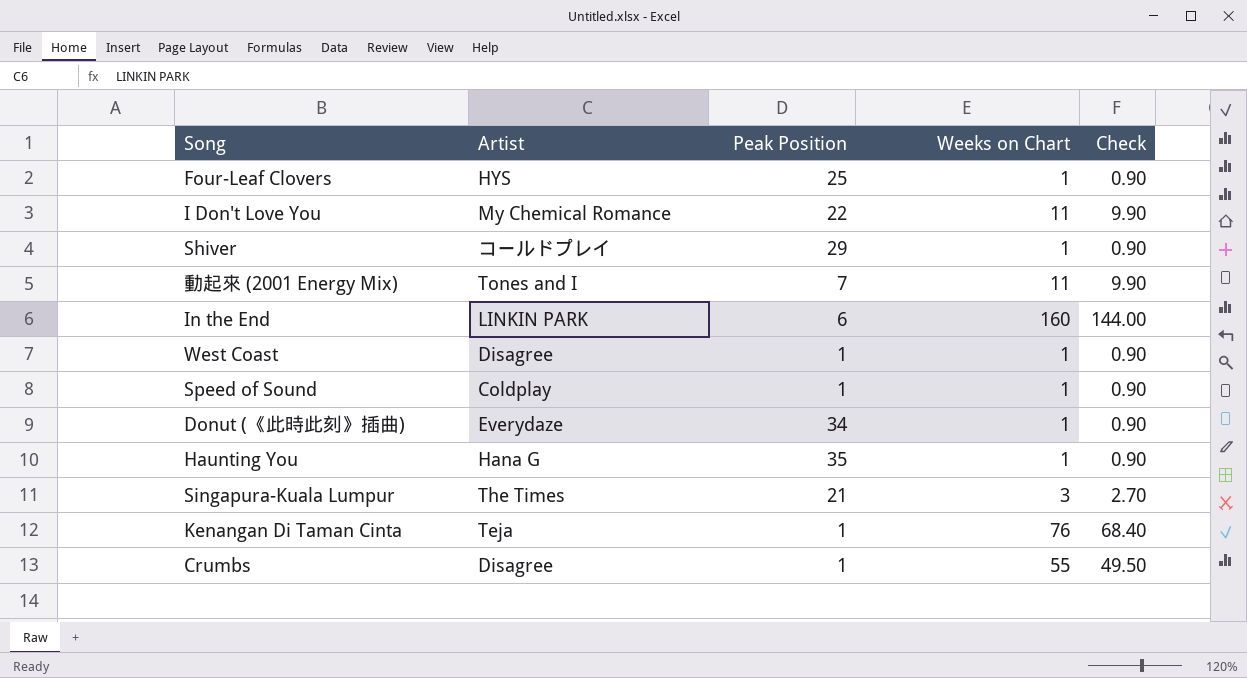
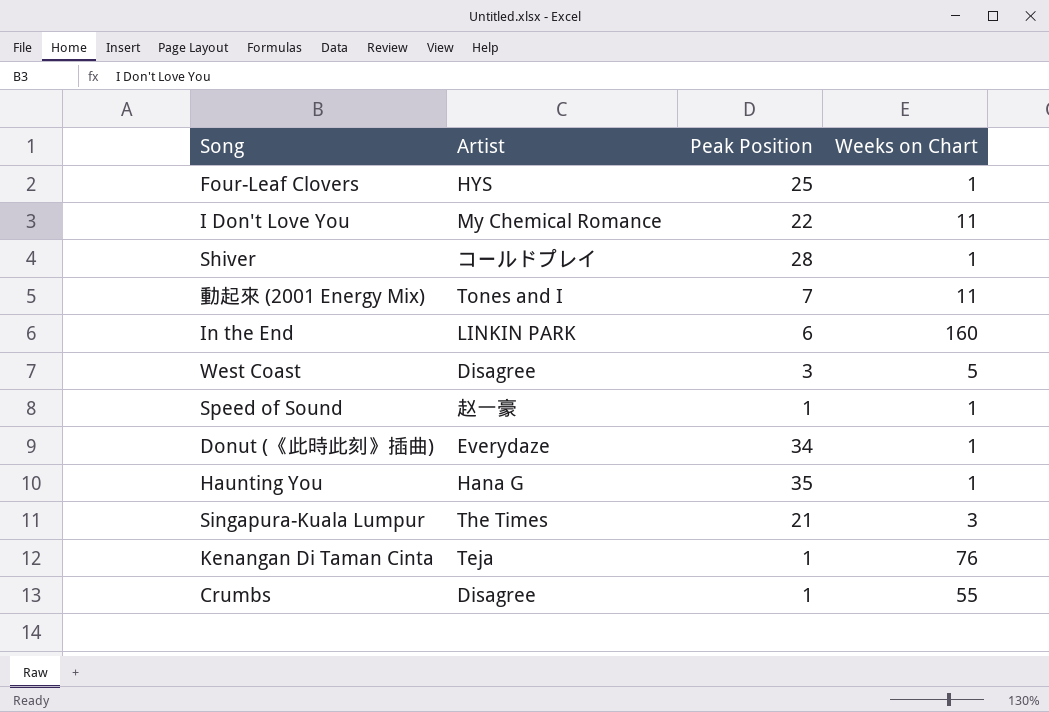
column Check | formula: [Weeks on Chart] * 0.9 -> none
Shiver | Peak Position: 29 -> 28
West Coast | Peak Position: 1 -> 3
West Coast | Weeks on Chart: 1 -> 5
Speed of Sound | Artist: Coldplay -> 赵一豪

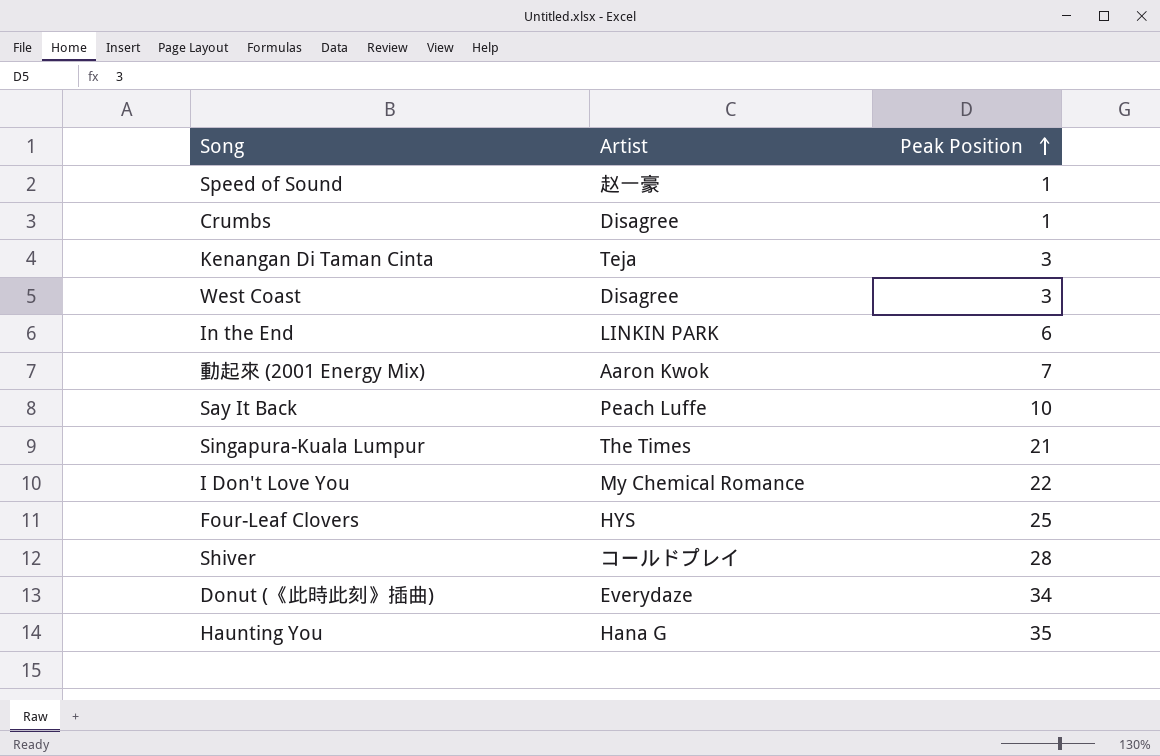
row order: none -> Peak Position ascending
column Weeks on Chart | position: 4 -> none
Kenangan Di Taman Cinta | Peak Position: 1 -> 3
動起來 (2001 Energy Mix) | Artist: Tones and I -> Aaron Kwok
row Say It Back: none -> Peach Luffe | 10

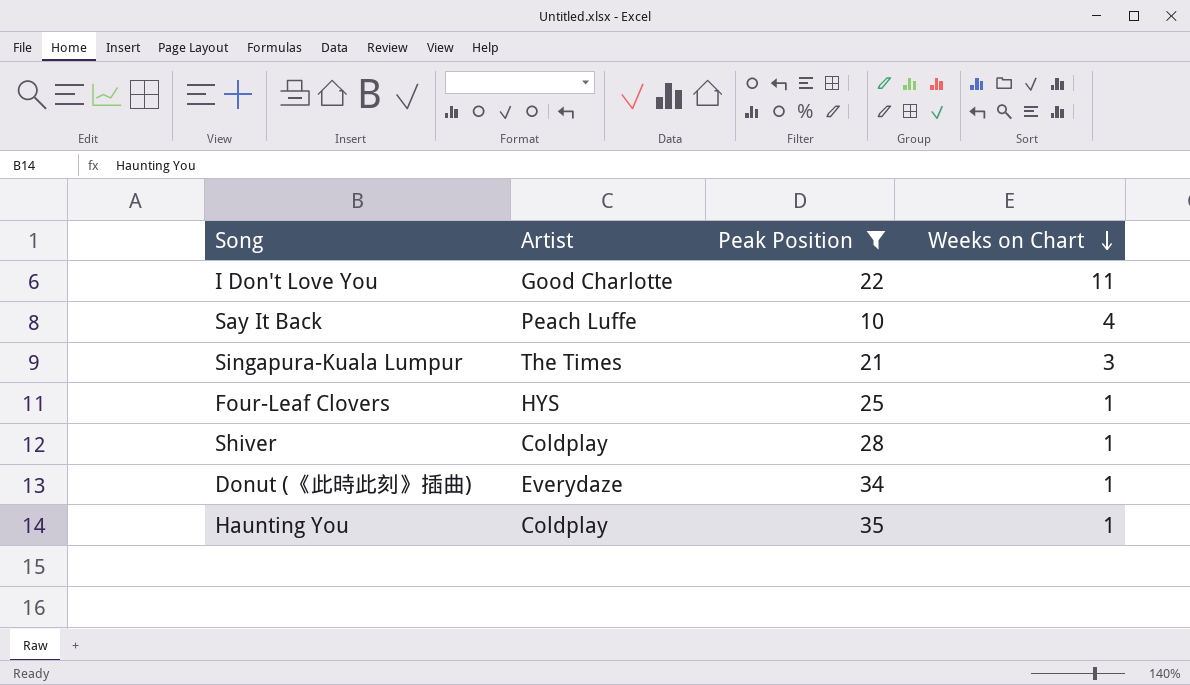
filter: none -> Peak Position >= 10
row order: Peak Position ascending -> Weeks on Chart descending
column Weeks on Chart | position: none -> 4
I Don't Love You | Artist: My Chemical Romance -> Good Charlotte
Shiver | Artist: コールドプレイ -> Coldplay
Haunting You | Artist: Hana G -> Coldplay

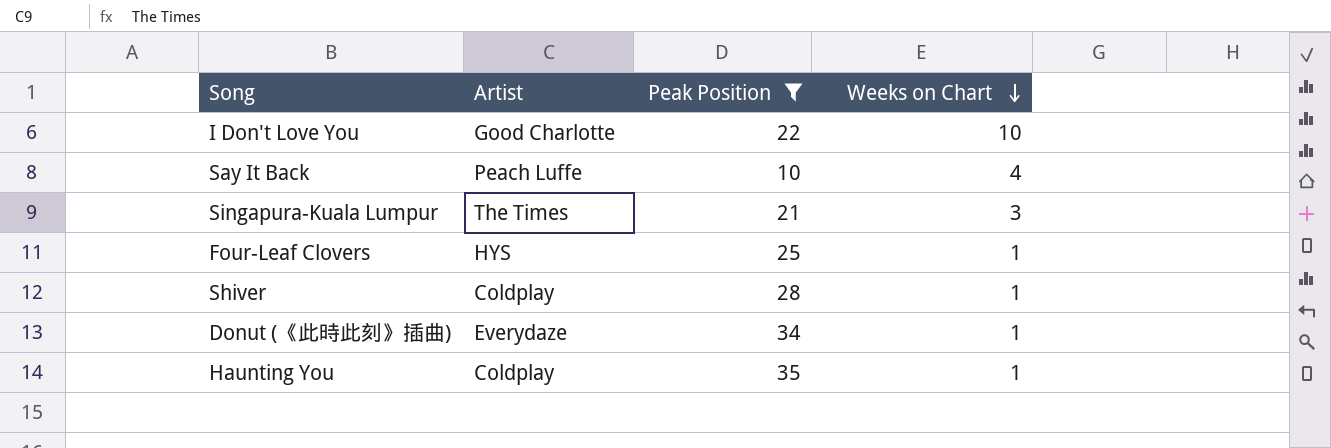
I Don't Love You | Weeks on Chart: 11 -> 10

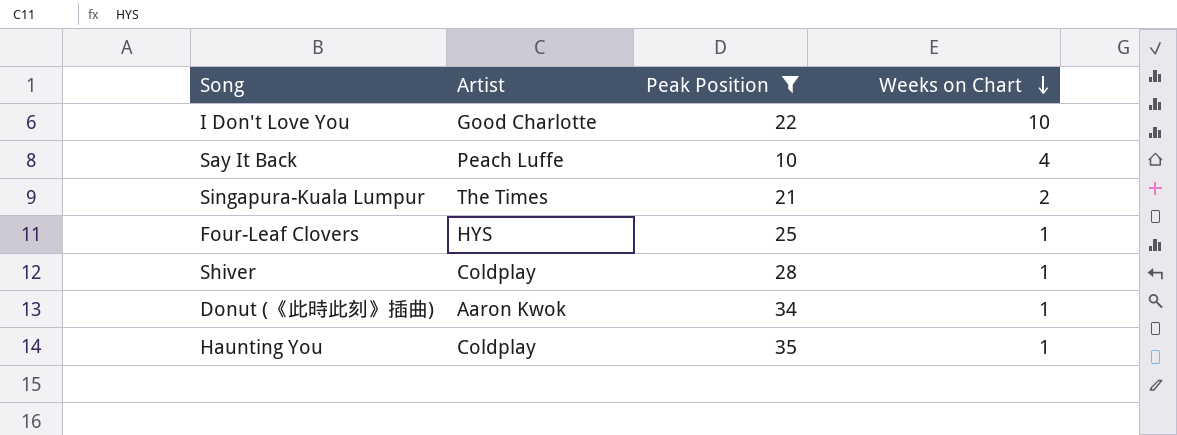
Singapura-Kuala Lumpur | Weeks on Chart: 3 -> 2
Donut (《此時此刻》插曲) | Artist: Everydaze -> Aaron Kwok

